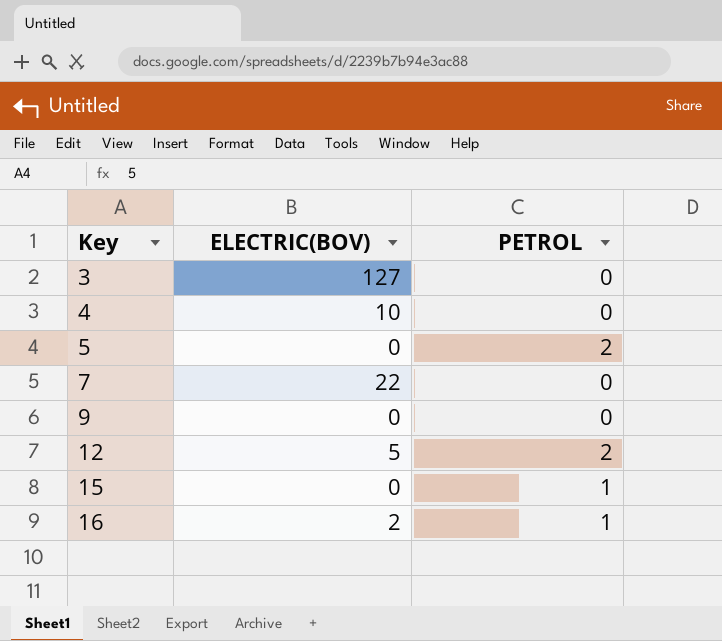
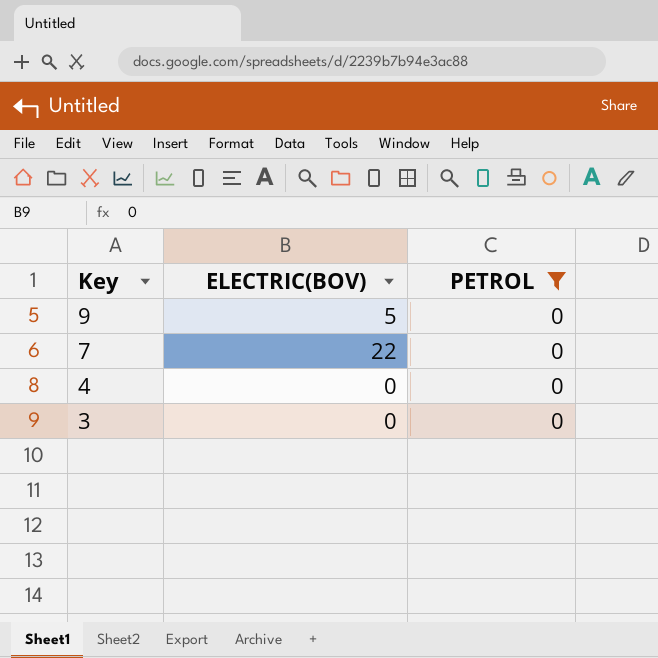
filter: none -> PETROL = 0
row order: Key ascending -> Key descending
9 | ELECTRIC(BOV): 0 -> 5
4 | ELECTRIC(BOV): 10 -> 0
3 | ELECTRIC(BOV): 127 -> 0

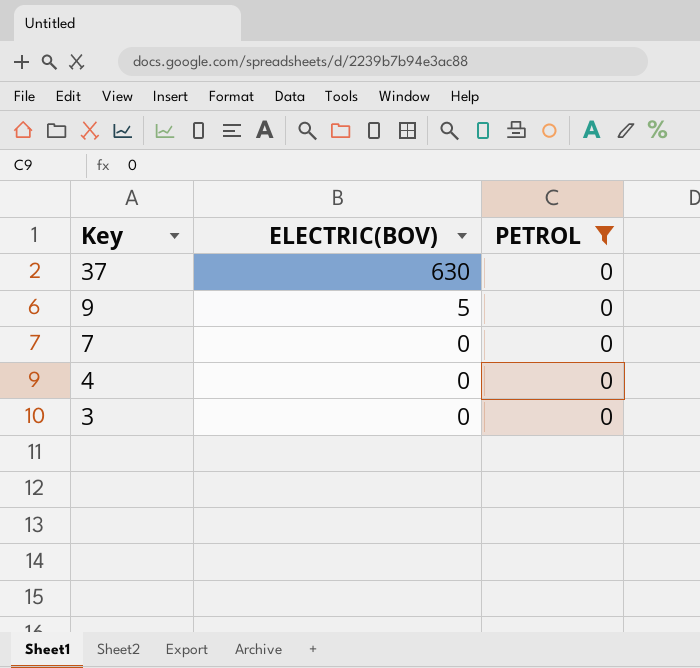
row 37: none -> 630 | 0
7 | ELECTRIC(BOV): 22 -> 0

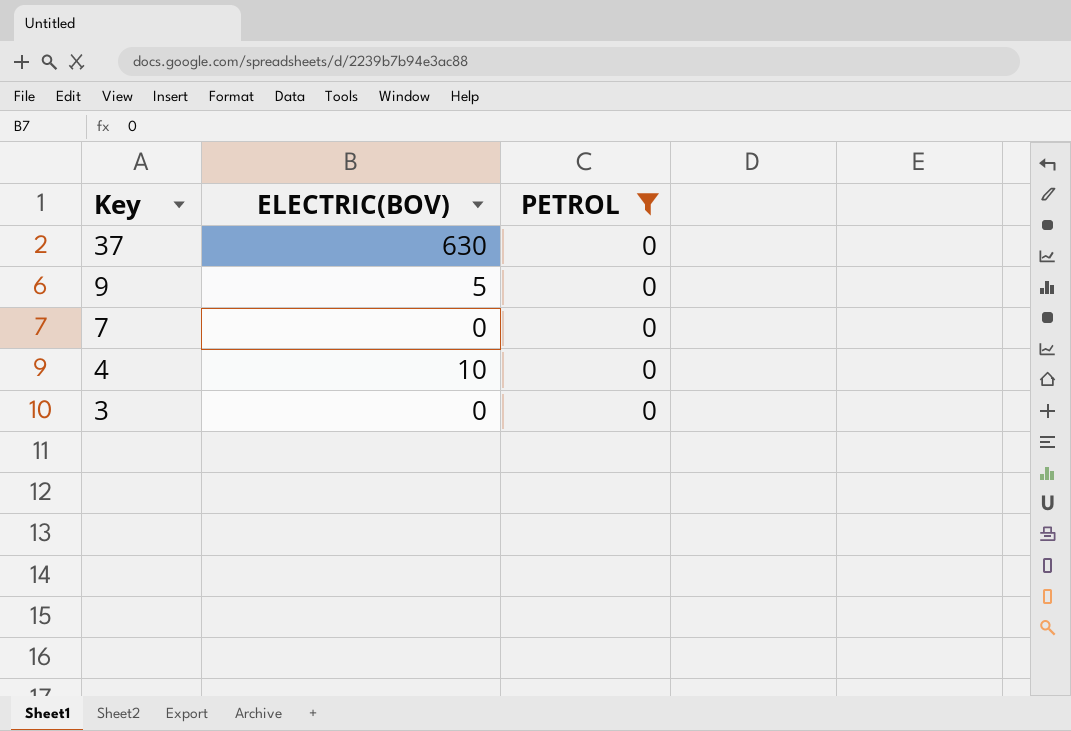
4 | ELECTRIC(BOV): 0 -> 10

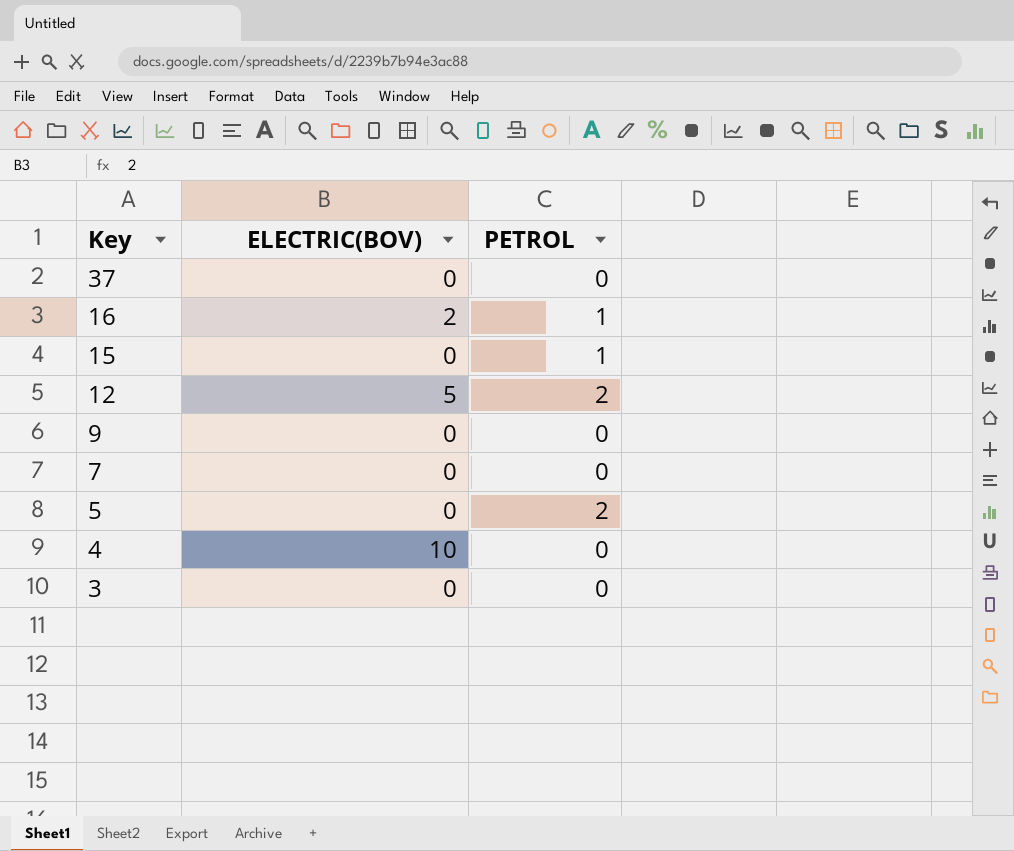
filter: PETROL = 0 -> none
37 | ELECTRIC(BOV): 630 -> 0
9 | ELECTRIC(BOV): 5 -> 0

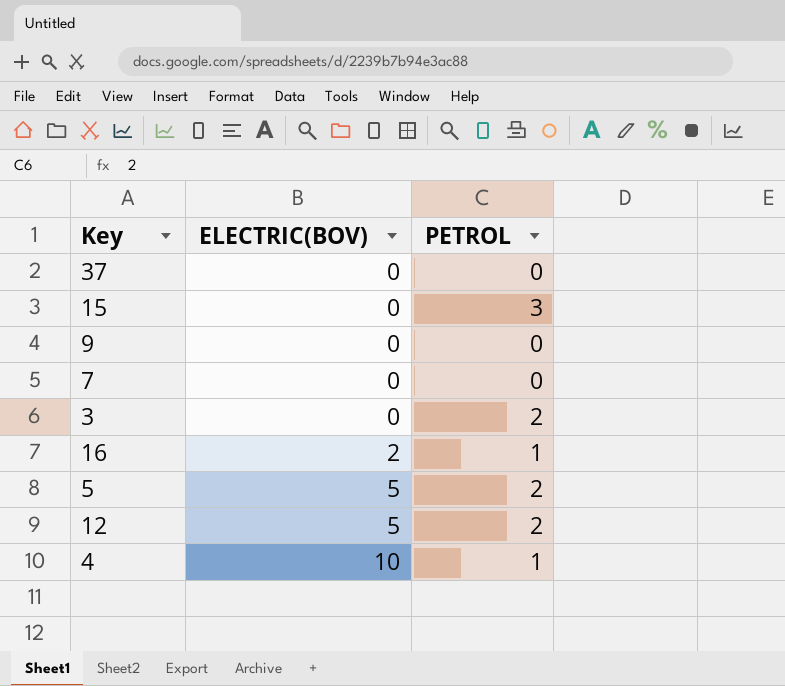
row order: Key descending -> ELECTRIC(BOV) ascending
15 | PETROL: 1 -> 3
3 | PETROL: 0 -> 2
5 | ELECTRIC(BOV): 0 -> 5
4 | PETROL: 0 -> 1

